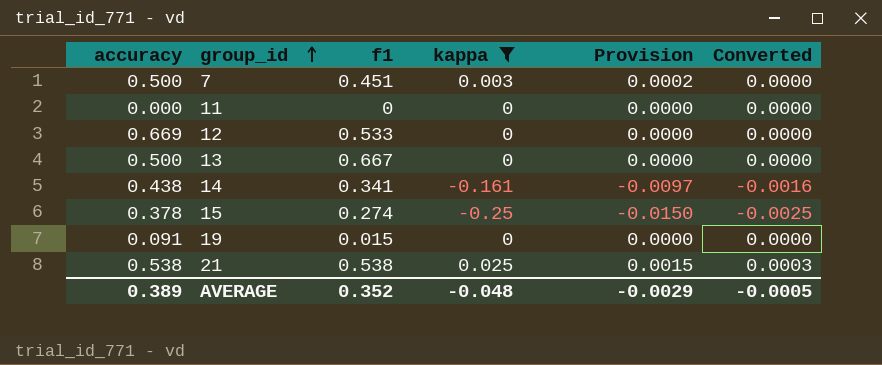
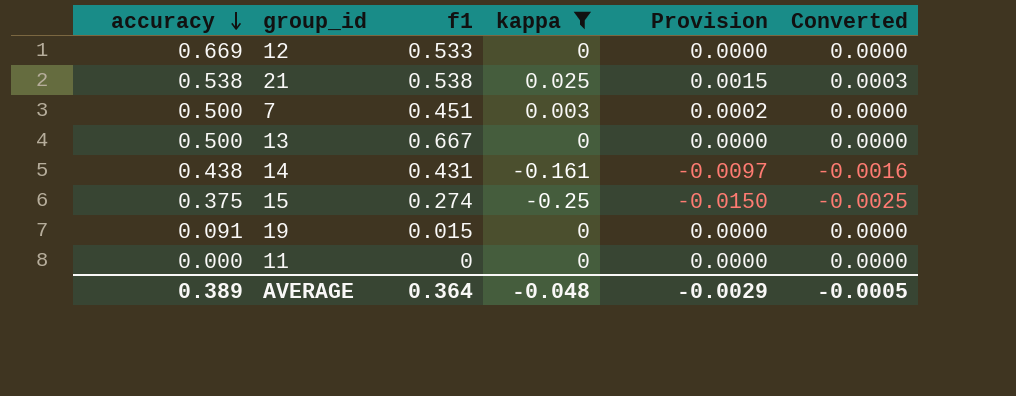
row order: group_id ascending -> accuracy descending
14 | f1: 0.341 -> 0.431
15 | accuracy: 0.378 -> 0.375
AVERAGE | f1: 0.352 -> 0.364

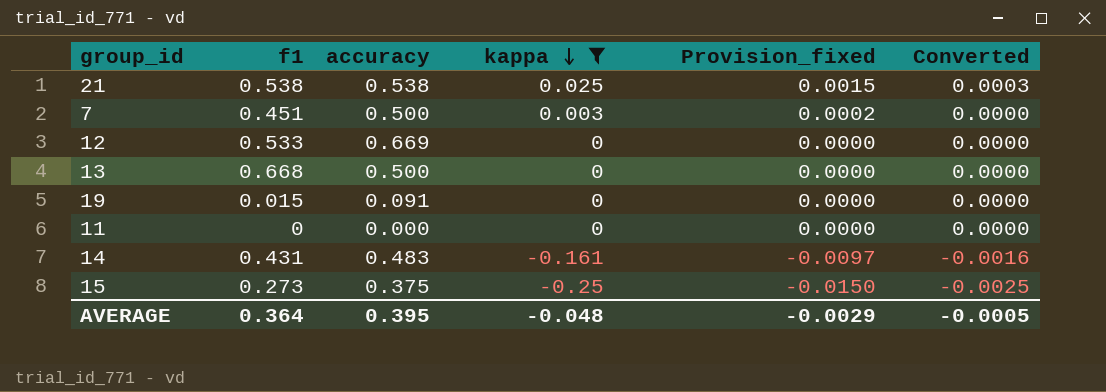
row order: accuracy descending -> kappa descending
column accuracy | position: 1 -> 3
column name: Provision -> Provision_fixed
13 | f1: 0.667 -> 0.668
14 | accuracy: 0.438 -> 0.483
15 | f1: 0.274 -> 0.273
AVERAGE | accuracy: 0.389 -> 0.395

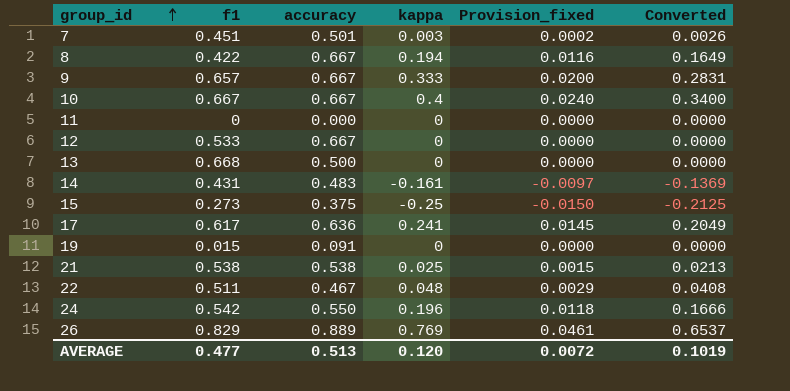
filter: kappa <= 0.025 -> none
row order: kappa descending -> group_id ascending
column Converted | formula: [kappa] * 0.01 -> [kappa] * 0.85
7 | accuracy: 0.500 -> 0.501
12 | accuracy: 0.669 -> 0.667
AVERAGE | f1: 0.364 -> 0.477
AVERAGE | accuracy: 0.395 -> 0.513
AVERAGE | kappa: -0.048 -> 0.120
AVERAGE | Provision_fixed: -0.0029 -> 0.0072
AVERAGE | Converted: -0.0005 -> 0.1019

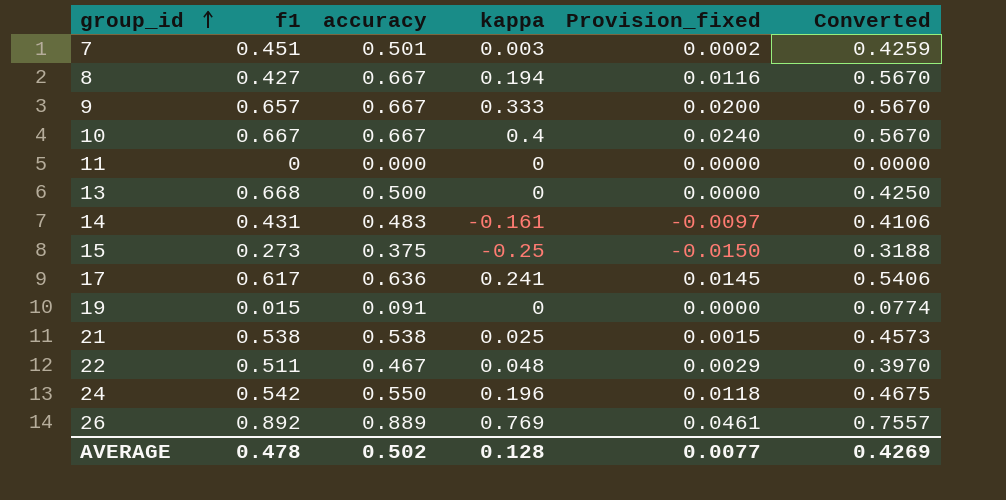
column Converted | formula: [kappa] * 0.85 -> [accuracy] * 0.85
row 12: 0.533 | 0.667 | 0 | 0.0000 | 0.0000 -> none
8 | f1: 0.422 -> 0.427
26 | f1: 0.829 -> 0.892
AVERAGE | f1: 0.477 -> 0.478
AVERAGE | accuracy: 0.513 -> 0.502
AVERAGE | kappa: 0.120 -> 0.128
AVERAGE | Provision_fixed: 0.0072 -> 0.0077
AVERAGE | Converted: 0.1019 -> 0.4269

